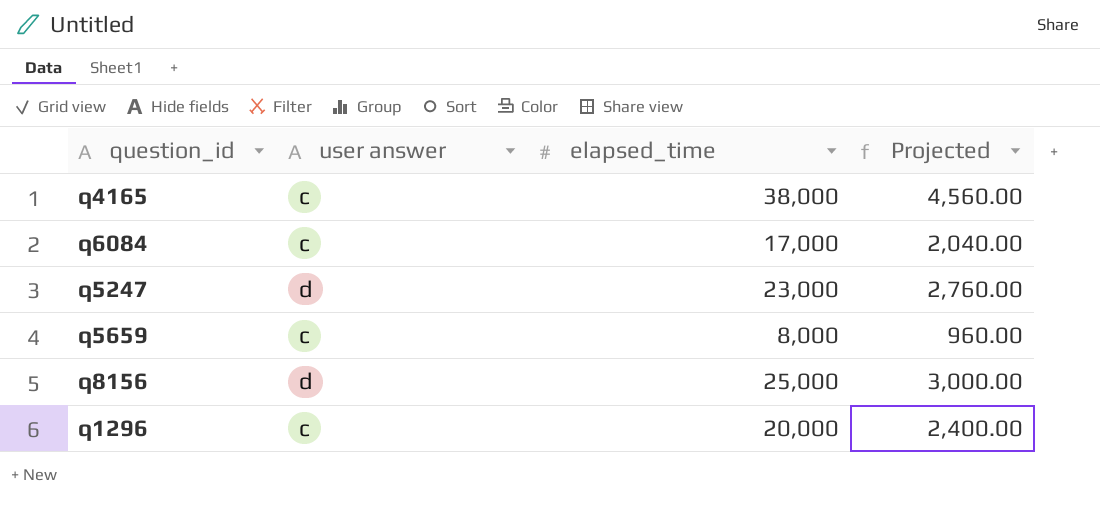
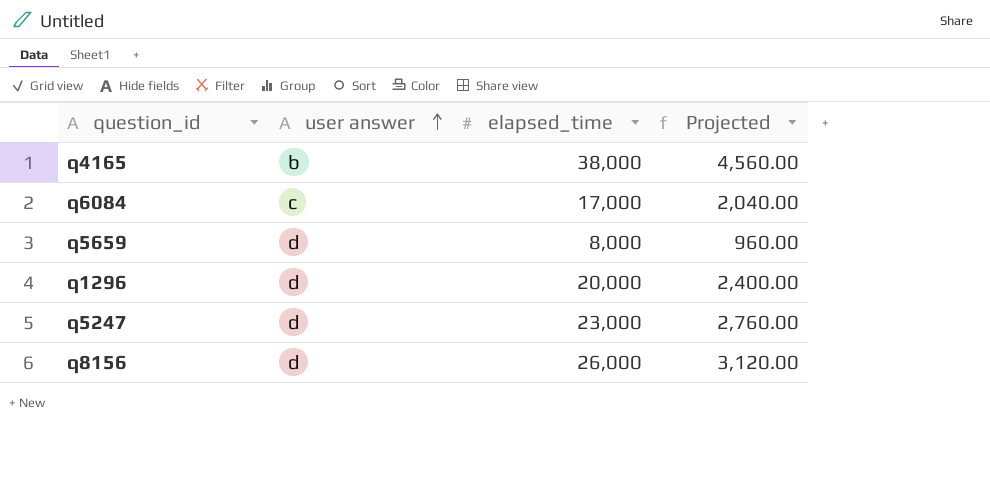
row order: none -> user answer ascending
q4165 | user answer: c -> b
q5659 | user answer: c -> d
q1296 | user answer: c -> d
q8156 | elapsed_time: 25,000 -> 26,000
q8156 | Projected: 3,000.00 -> 3,120.00

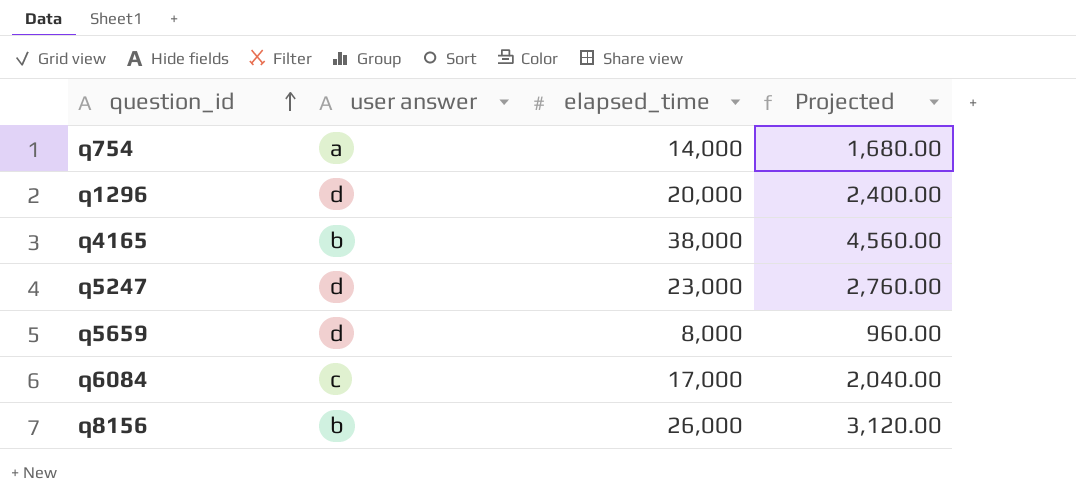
row order: user answer ascending -> question_id ascending
row q754: none -> a | 14,000 | 1,680.00
q8156 | user answer: d -> b

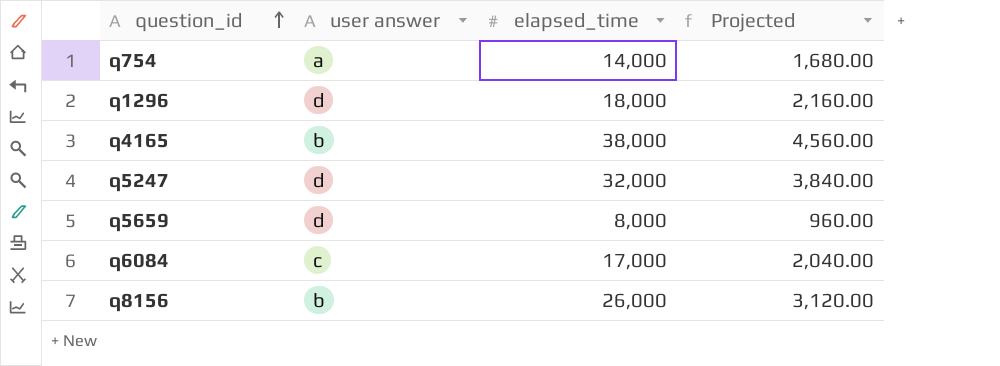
q1296 | elapsed_time: 20,000 -> 18,000
q1296 | Projected: 2,400.00 -> 2,160.00
q5247 | elapsed_time: 23,000 -> 32,000
q5247 | Projected: 2,760.00 -> 3,840.00

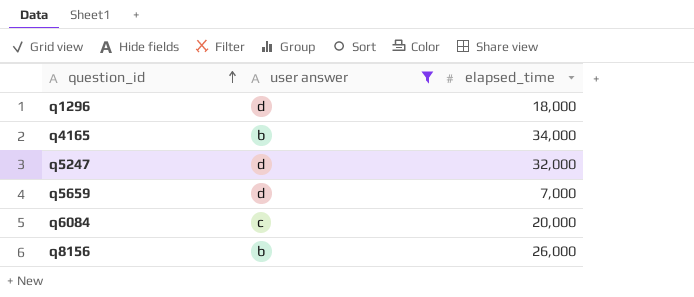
filter: none -> user answer != a
column Projected | formula: [elapsed_time] * 0.12 -> none
q4165 | elapsed_time: 38,000 -> 34,000
q5659 | elapsed_time: 8,000 -> 7,000
q6084 | elapsed_time: 17,000 -> 20,000

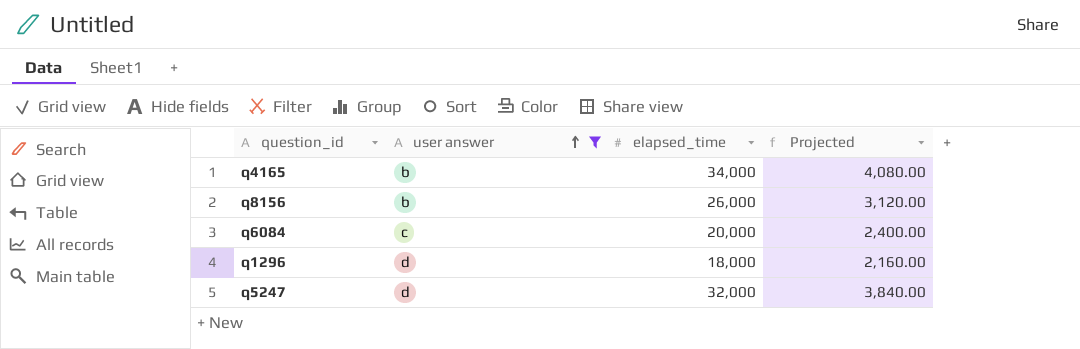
row order: question_id ascending -> user answer ascending
column Projected | formula: none -> [elapsed_time] * 0.12
row q5659: d | 7,000 -> none

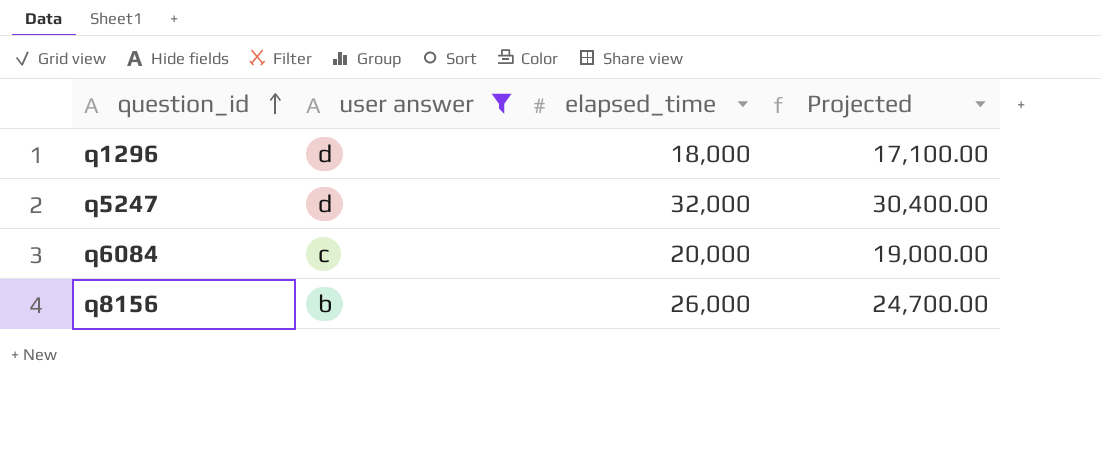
row order: user answer ascending -> question_id ascending
column Projected | formula: [elapsed_time] * 0.12 -> [elapsed_time] * 0.95
row q4165: b | 34,000 | 4,080.00 -> none

